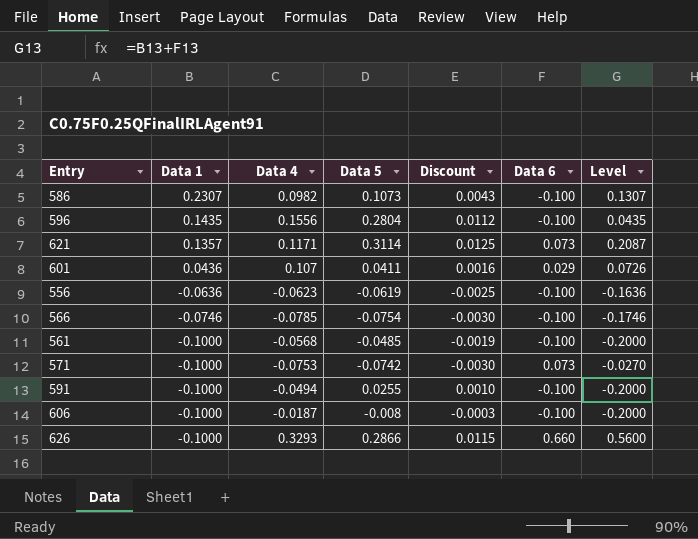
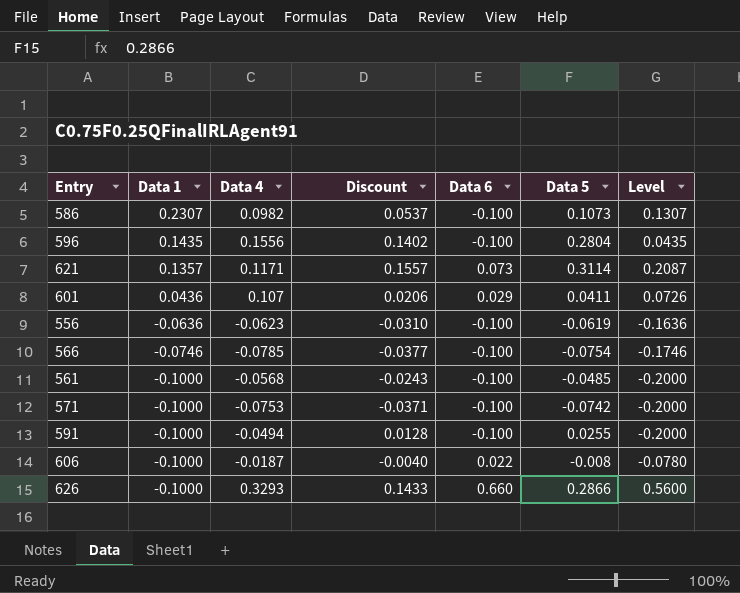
column Discount | formula: [Data 5] * 0.04 -> [Data 5] * 0.5
column Data 5 | position: 4 -> 6
571 | Data 6: 0.073 -> -0.100
571 | Level: -0.0270 -> -0.2000
606 | Data 6: -0.100 -> 0.022
606 | Level: -0.2000 -> -0.0780

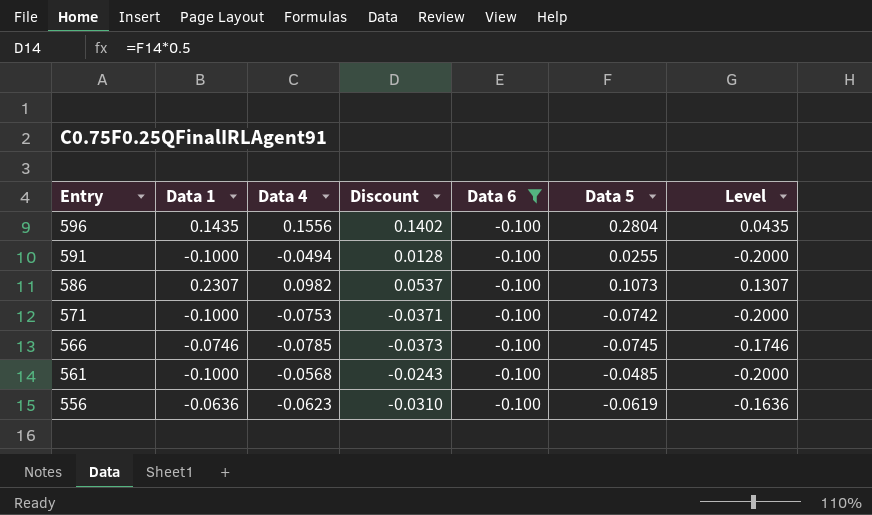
filter: none -> Data 6 = -0.100
row order: Data 1 descending -> Entry descending
566 | Discount: -0.0377 -> -0.0373
566 | Data 5: -0.0754 -> -0.0745

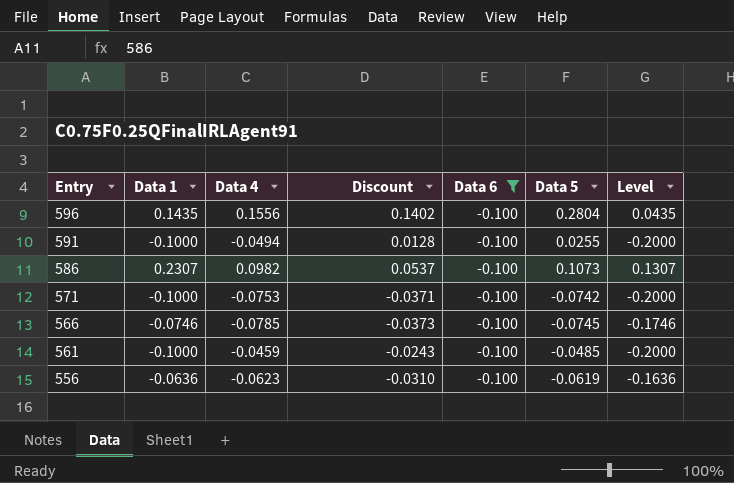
561 | Data 4: -0.0568 -> -0.0459

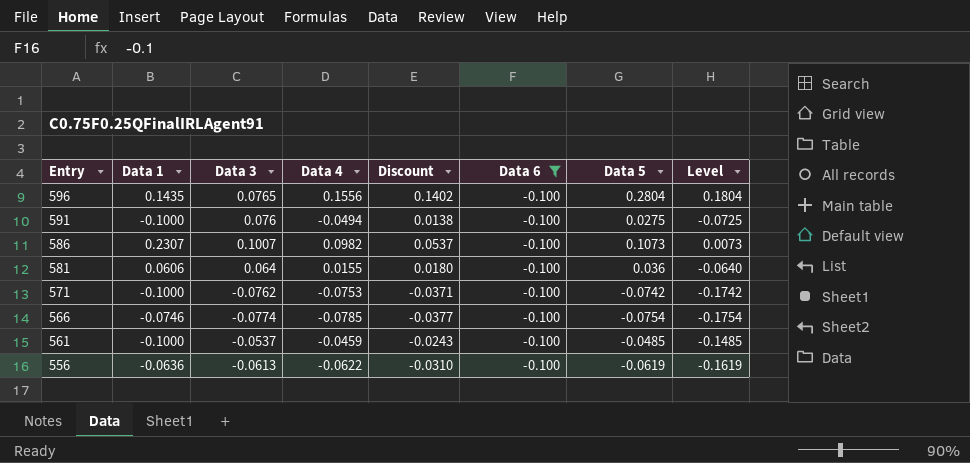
column Data 3 | position: none -> 3
column Level | formula: [Data 1] + [Data 6] -> [Data 6] + [Data 5]
591 | Discount: 0.0128 -> 0.0138
591 | Data 5: 0.0255 -> 0.0275
row 581: none -> 0.0606 | 0.064 | 0.0155 | 0.0180 | -0.100 | 0.036 | -0.0640
566 | Discount: -0.0373 -> -0.0377
566 | Data 5: -0.0745 -> -0.0754
556 | Data 4: -0.0623 -> -0.0622

